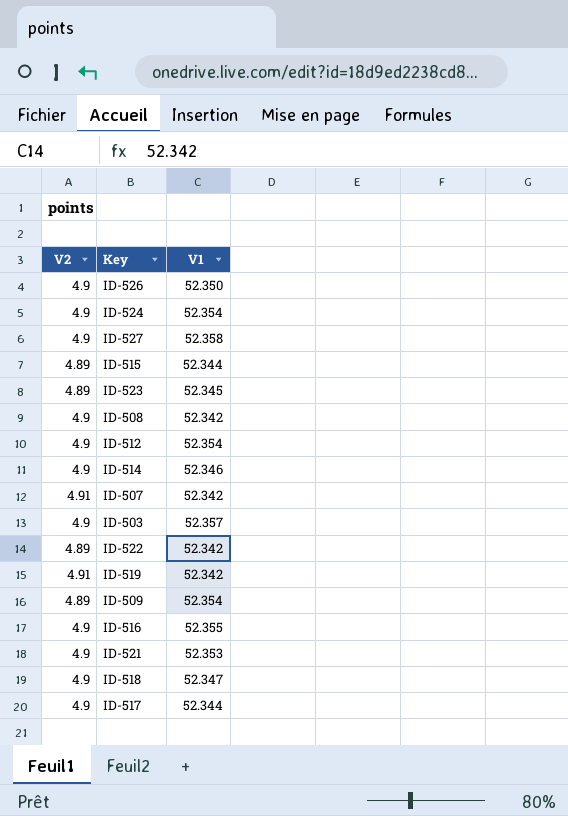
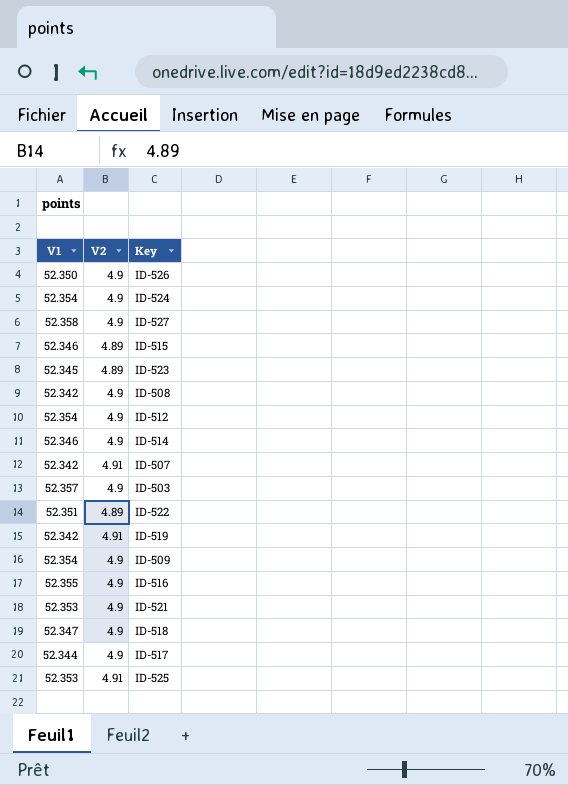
column V1 | position: 3 -> 1
ID-515 | V1: 52.344 -> 52.346
ID-522 | V1: 52.342 -> 52.351
ID-509 | V2: 4.89 -> 4.9
row ID-525: none -> 52.353 | 4.91

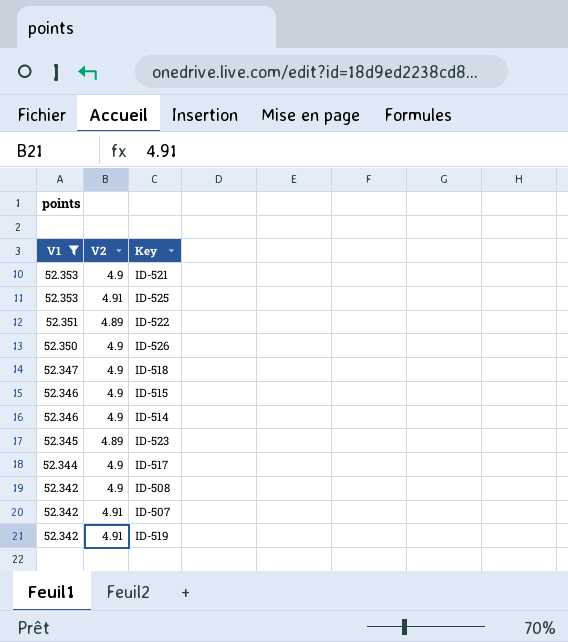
filter: none -> V1 <= 52.353
row order: none -> V1 descending
ID-515 | V2: 4.89 -> 4.9

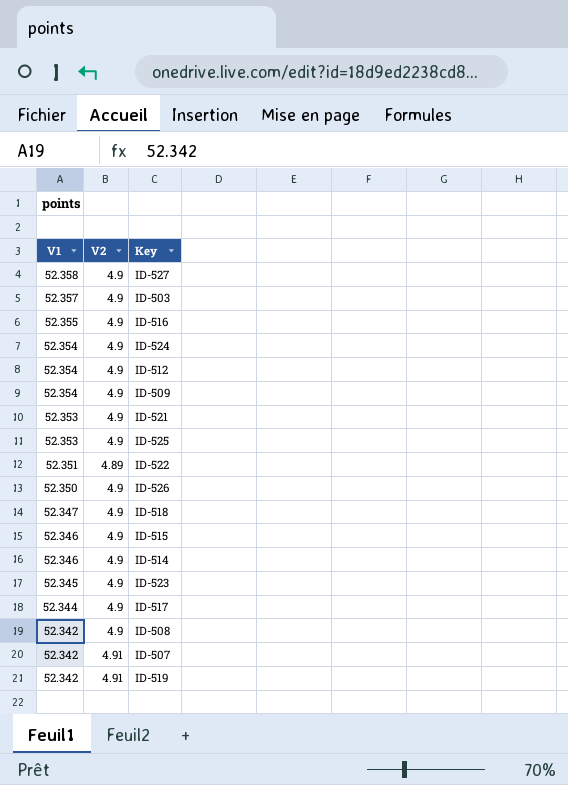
filter: V1 <= 52.353 -> none
ID-525 | V2: 4.91 -> 4.9
ID-523 | V2: 4.89 -> 4.9

